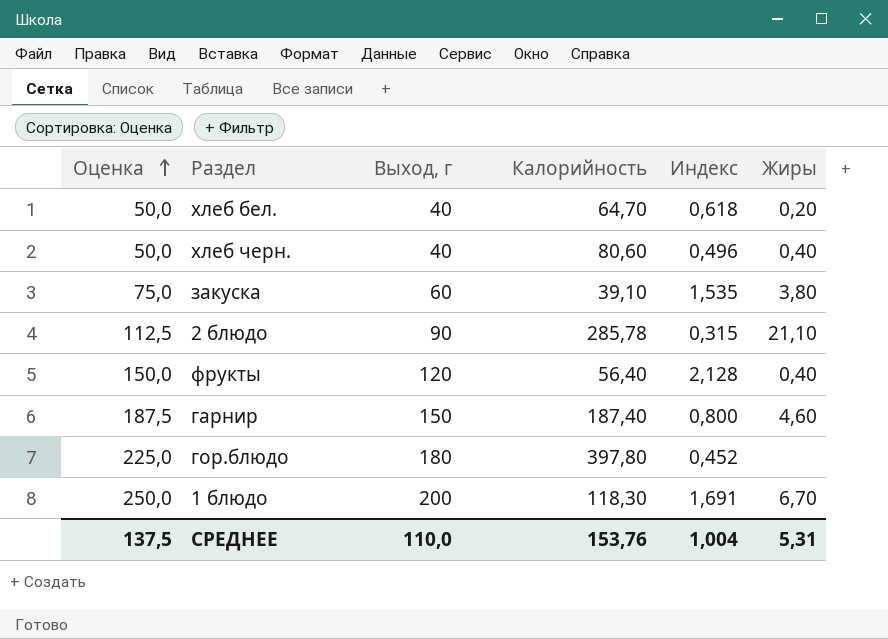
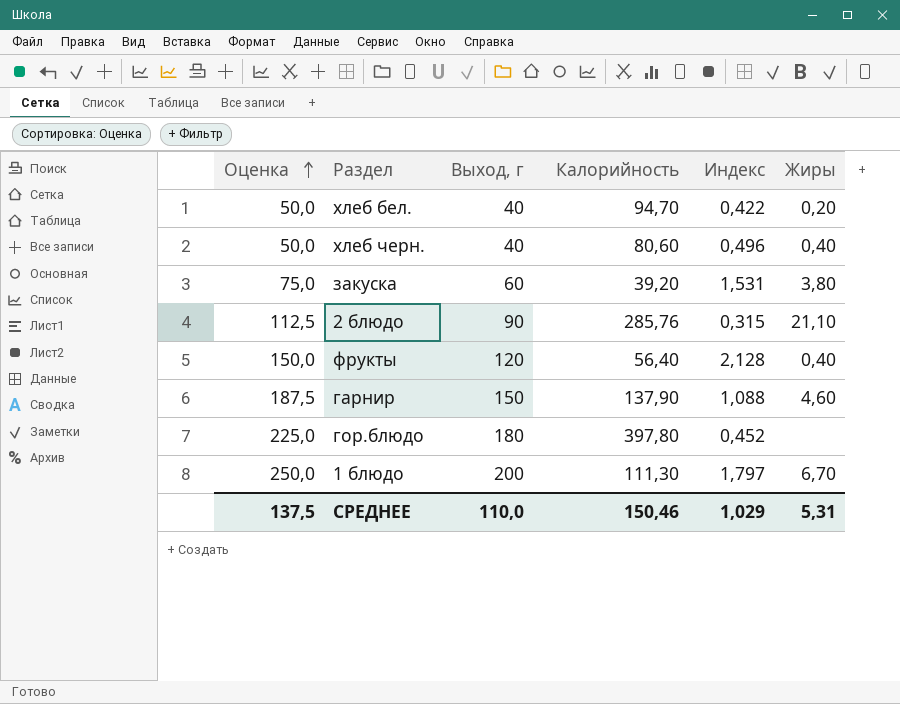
хлеб бел. | Калорийность: 64,70 -> 94,70
хлеб бел. | Индекс: 0,618 -> 0,422
закуска | Калорийность: 39,10 -> 39,20
закуска | Индекс: 1,535 -> 1,531
2 блюдо | Калорийность: 285,78 -> 285,76
гарнир | Калорийность: 187,40 -> 137,90
гарнир | Индекс: 0,800 -> 1,088
1 блюдо | Калорийность: 118,30 -> 111,30
1 блюдо | Индекс: 1,691 -> 1,797
СРЕДНЕЕ | Калорийность: 153,76 -> 150,46
СРЕДНЕЕ | Индекс: 1,004 -> 1,029

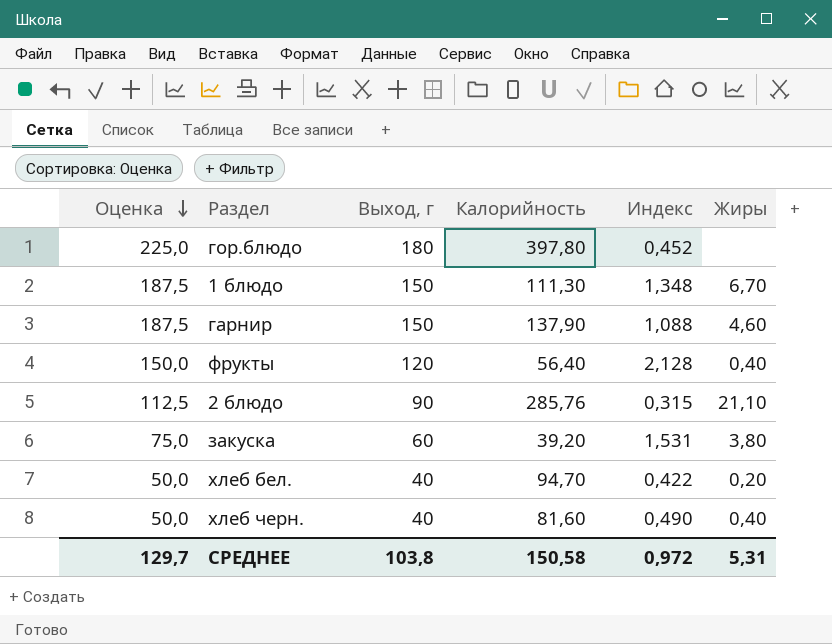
row order: Оценка ascending -> Оценка descending
1 блюдо | Оценка: 250,0 -> 187,5
1 блюдо | Выход, г: 200 -> 150
1 блюдо | Индекс: 1,797 -> 1,348
хлеб черн. | Калорийность: 80,60 -> 81,60
хлеб черн. | Индекс: 0,496 -> 0,490
СРЕДНЕЕ | Оценка: 137,5 -> 129,7
СРЕДНЕЕ | Выход, г: 110,0 -> 103,8
СРЕДНЕЕ | Калорийность: 150,46 -> 150,58
СРЕДНЕЕ | Индекс: 1,029 -> 0,972

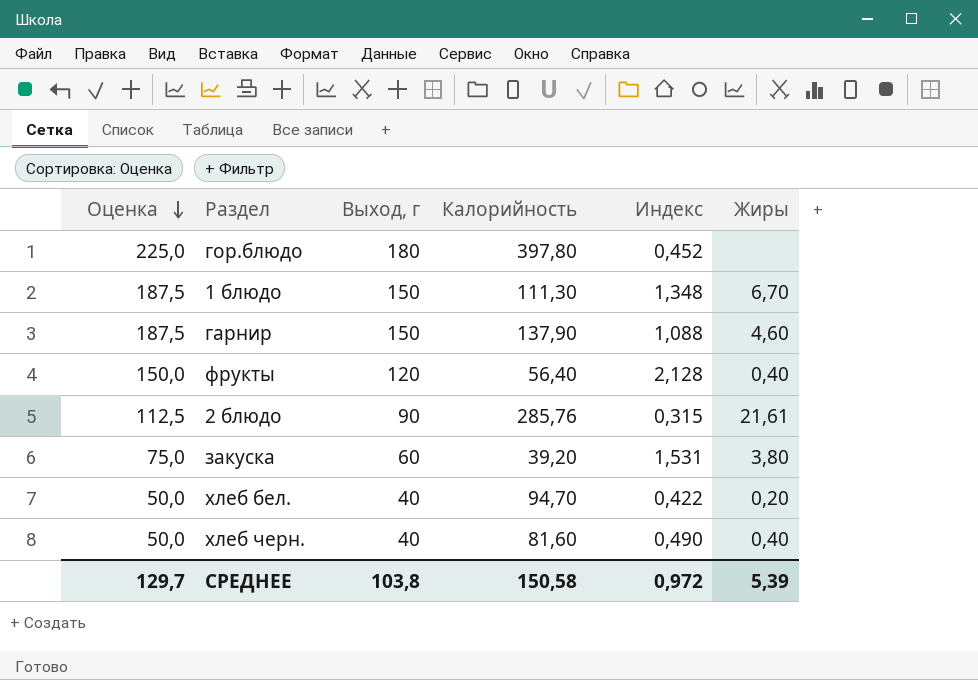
2 блюдо | Жиры: 21,10 -> 21,61
СРЕДНЕЕ | Жиры: 5,31 -> 5,39

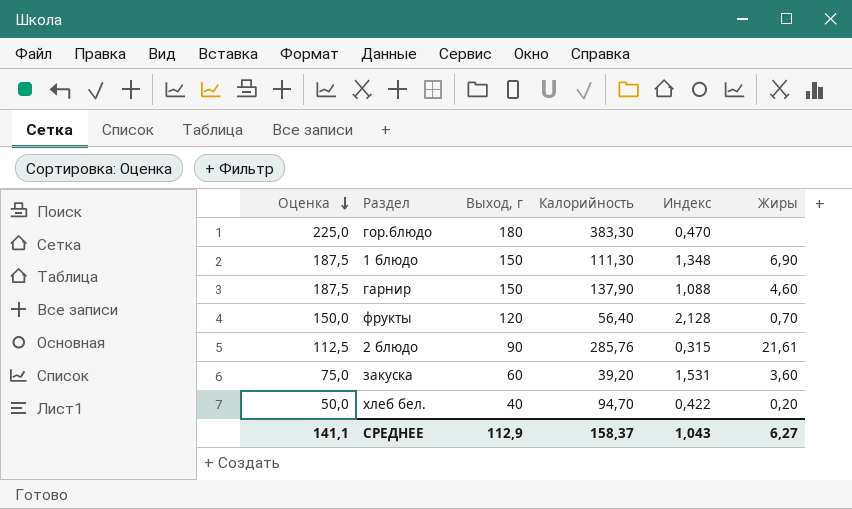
row хлеб черн.: 50,0 | 40 | 81,60 | 0,490 | 0,40 -> none
гор.блюдо | Калорийность: 397,80 -> 383,30
гор.блюдо | Индекс: 0,452 -> 0,470
1 блюдо | Жиры: 6,70 -> 6,90
фрукты | Жиры: 0,40 -> 0,70
закуска | Жиры: 3,80 -> 3,60
СРЕДНЕЕ | Оценка: 129,7 -> 141,1
СРЕДНЕЕ | Выход, г: 103,8 -> 112,9
СРЕДНЕЕ | Калорийность: 150,58 -> 158,37
СРЕДНЕЕ | Индекс: 0,972 -> 1,043
СРЕДНЕЕ | Жиры: 5,39 -> 6,27

